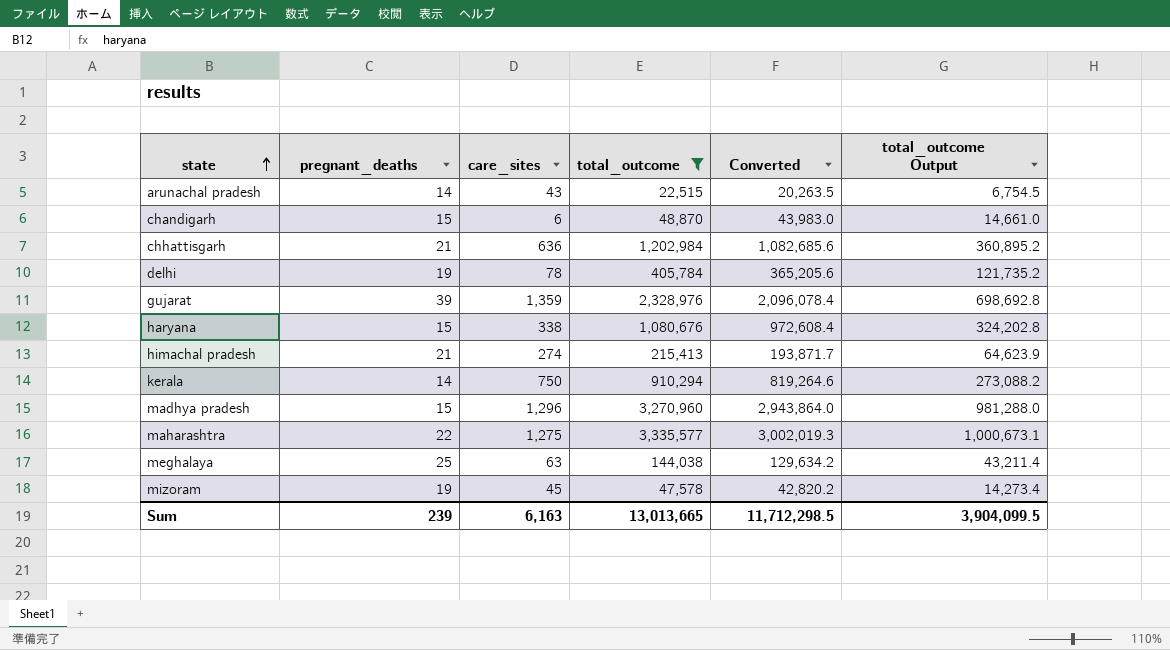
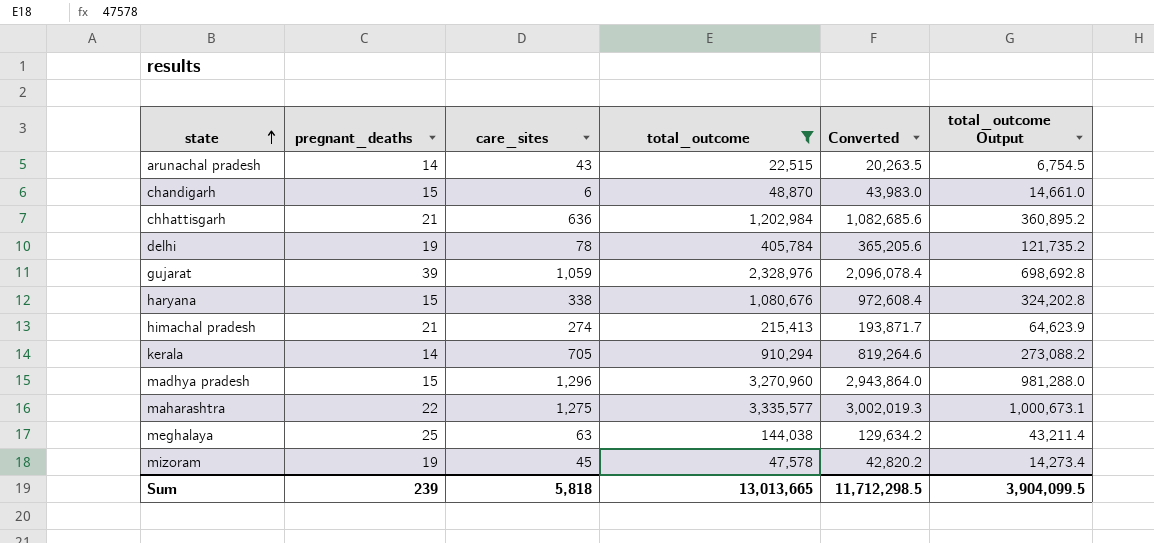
gujarat | care_sites: 1,359 -> 1,059
kerala | care_sites: 750 -> 705
Sum | care_sites: 6,163 -> 5,818

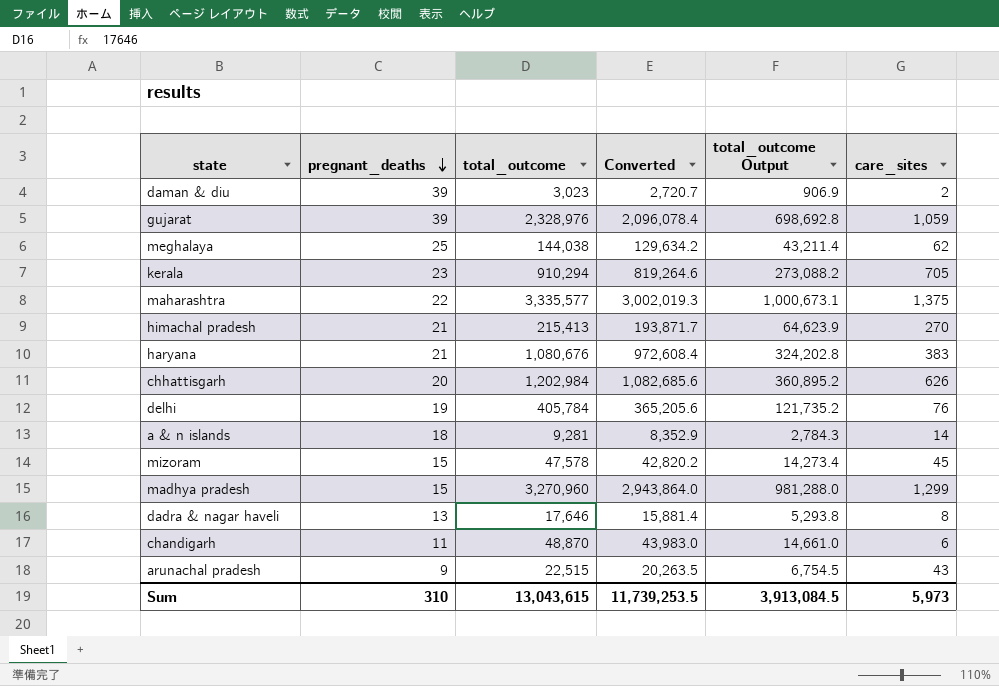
filter: total_outcome >= 22,515 -> none
row order: state ascending -> pregnant_deaths descending
column care_sites | position: 3 -> 6
meghalaya | care_sites: 63 -> 62
kerala | pregnant_deaths: 14 -> 23
maharashtra | care_sites: 1,275 -> 1,375
himachal pradesh | care_sites: 274 -> 270
haryana | pregnant_deaths: 15 -> 21
haryana | care_sites: 338 -> 383
chhattisgarh | pregnant_deaths: 21 -> 20
chhattisgarh | care_sites: 636 -> 626
delhi | care_sites: 78 -> 76
mizoram | pregnant_deaths: 19 -> 15
madhya pradesh | care_sites: 1,296 -> 1,299
chandigarh | pregnant_deaths: 15 -> 11
arunachal pradesh | pregnant_deaths: 14 -> 9
Sum | pregnant_deaths: 239 -> 310
Sum | total_outcome: 13,013,665 -> 13,043,615
Sum | Converted: 11,712,298.5 -> 11,739,253.5
Sum | total_outcome Output: 3,904,099.5 -> 3,913,084.5
Sum | care_sites: 5,818 -> 5,973

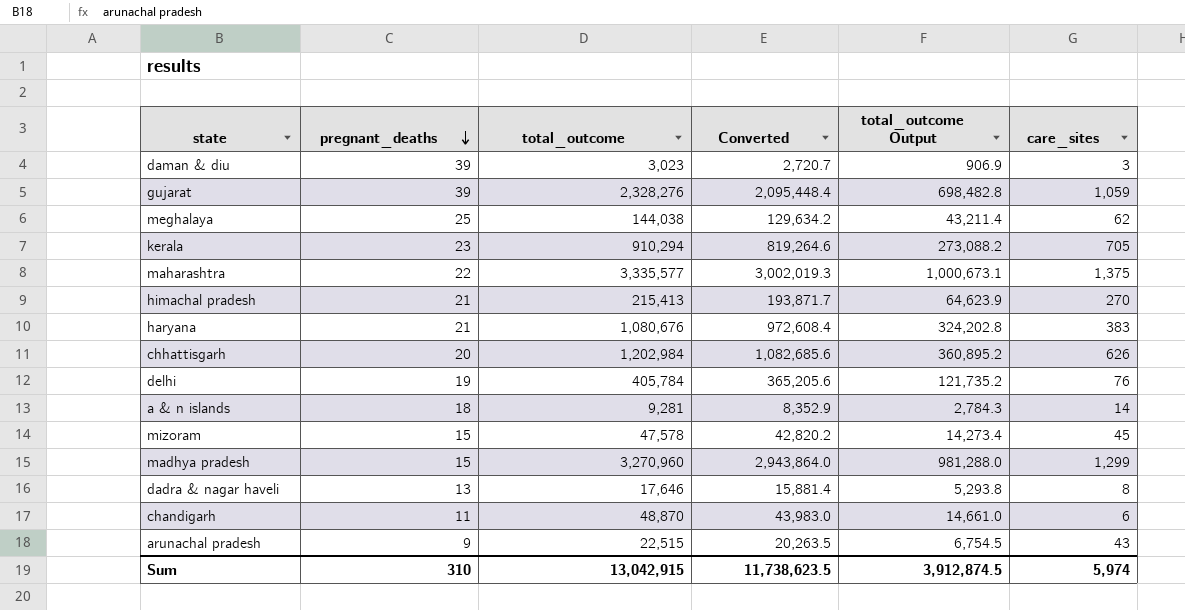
daman & diu | care_sites: 2 -> 3
gujarat | total_outcome: 2,328,976 -> 2,328,276
gujarat | Converted: 2,096,078.4 -> 2,095,448.4
gujarat | total_outcome Output: 698,692.8 -> 698,482.8
Sum | total_outcome: 13,043,615 -> 13,042,915
Sum | Converted: 11,739,253.5 -> 11,738,623.5
Sum | total_outcome Output: 3,913,084.5 -> 3,912,874.5
Sum | care_sites: 5,973 -> 5,974

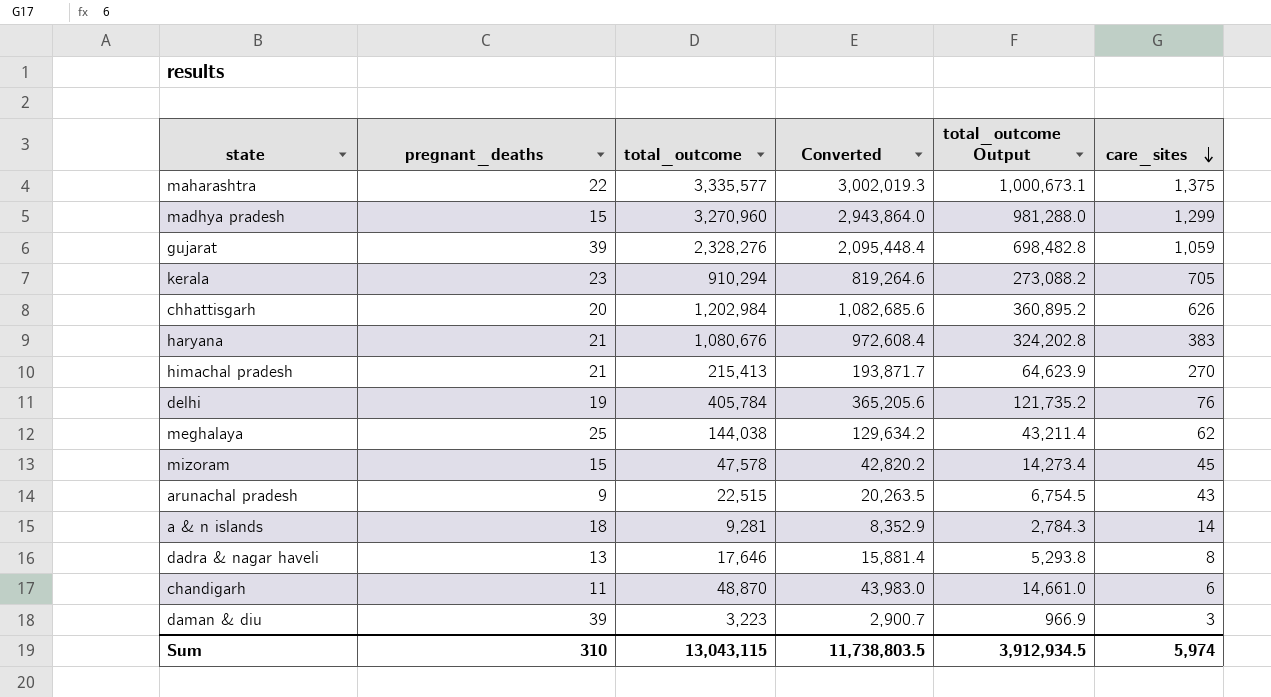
row order: pregnant_deaths descending -> care_sites descending
daman & diu | total_outcome: 3,023 -> 3,223
daman & diu | Converted: 2,720.7 -> 2,900.7
daman & diu | total_outcome Output: 906.9 -> 966.9
Sum | total_outcome: 13,042,915 -> 13,043,115
Sum | Converted: 11,738,623.5 -> 11,738,803.5
Sum | total_outcome Output: 3,912,874.5 -> 3,912,934.5

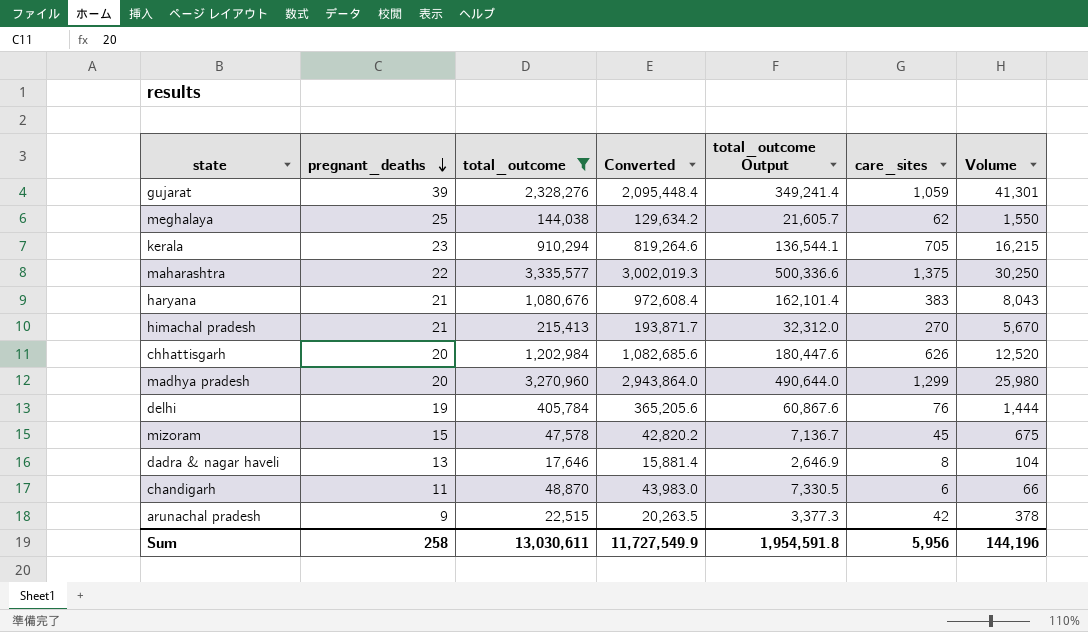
filter: none -> total_outcome >= 17,646
row order: care_sites descending -> pregnant_deaths descending
column total_outcome Output | formula: [total_outcome] * 0.3 -> [total_outcome] * 0.15
column Volume | formula: none -> [pregnant_deaths] * [care_sites]
madhya pradesh | pregnant_deaths: 15 -> 20
arunachal pradesh | care_sites: 43 -> 42
Sum | pregnant_deaths: 310 -> 258
Sum | total_outcome: 13,043,115 -> 13,030,611
Sum | Converted: 11,738,803.5 -> 11,727,549.9
Sum | total_outcome Output: 3,912,934.5 -> 1,954,591.8
Sum | care_sites: 5,974 -> 5,956

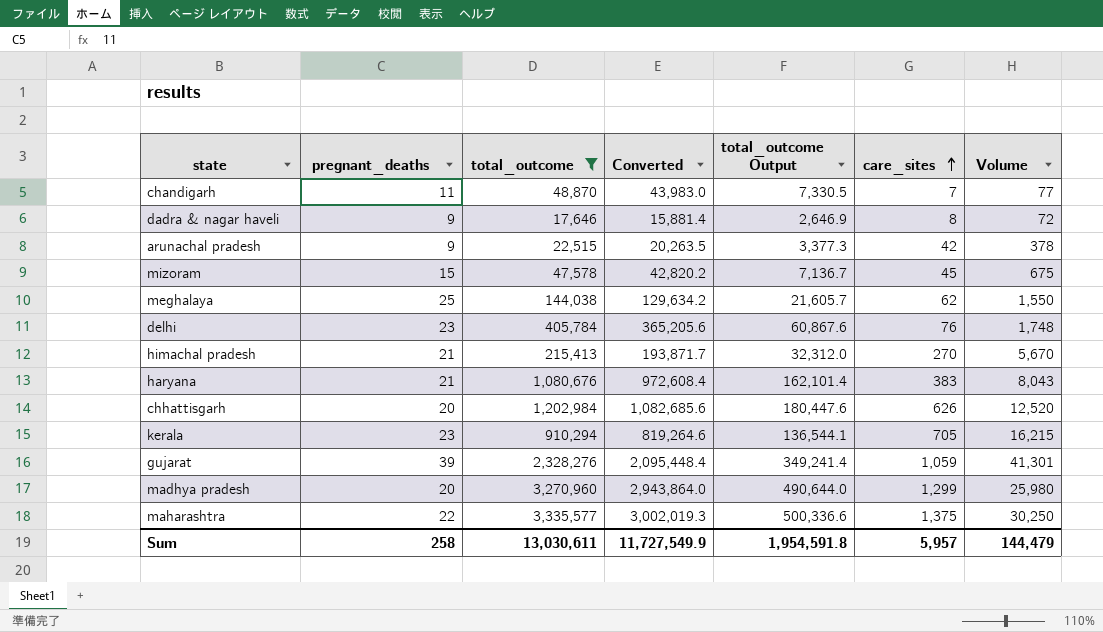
row order: pregnant_deaths descending -> care_sites ascending
chandigarh | care_sites: 6 -> 7
chandigarh | Volume: 66 -> 77
dadra & nagar haveli | pregnant_deaths: 13 -> 9
dadra & nagar haveli | Volume: 104 -> 72
delhi | pregnant_deaths: 19 -> 23
delhi | Volume: 1,444 -> 1,748
Sum | care_sites: 5,956 -> 5,957
Sum | Volume: 144,196 -> 144,479

